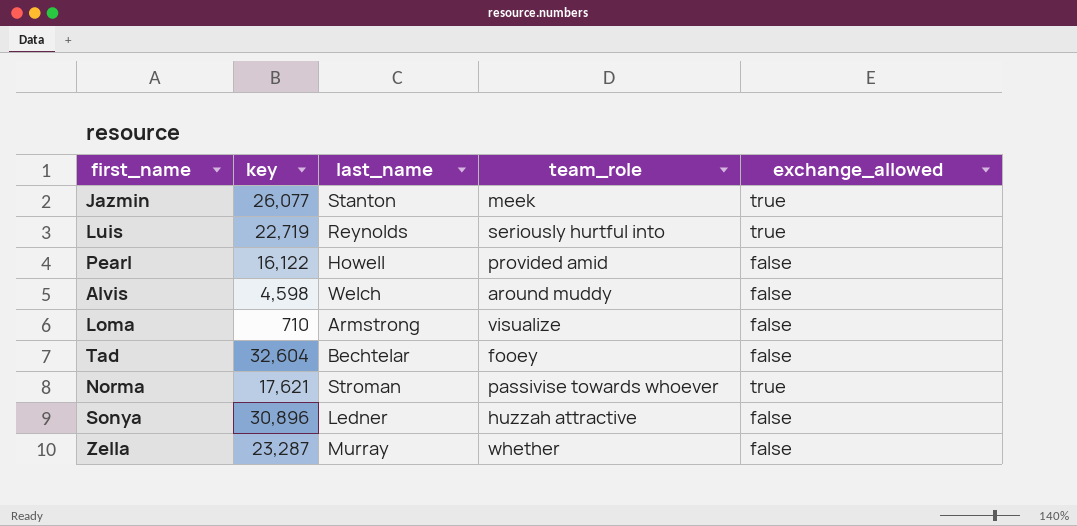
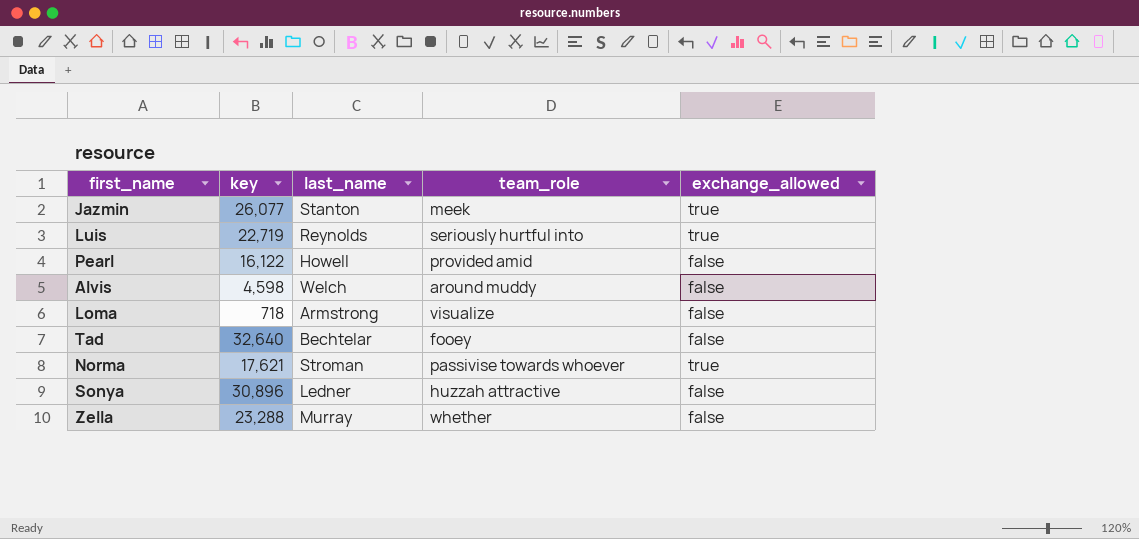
Loma | key: 710 -> 718
Tad | key: 32,604 -> 32,640
Zella | key: 23,287 -> 23,288

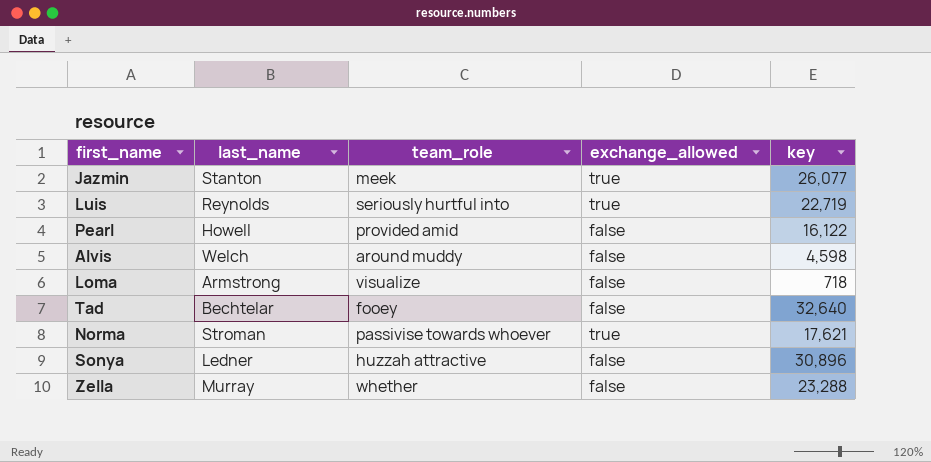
column key | position: 2 -> 5

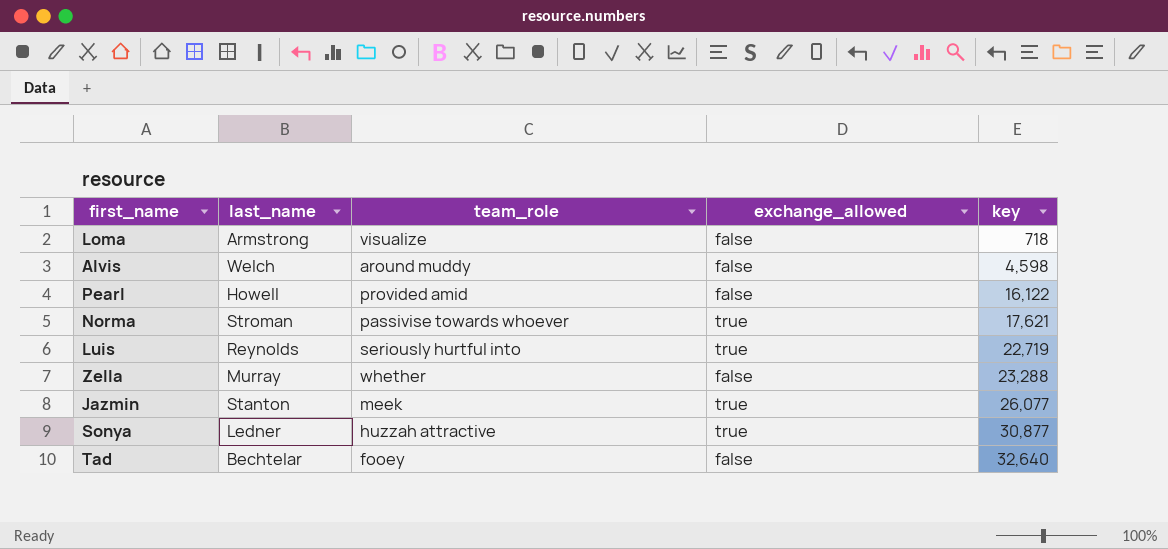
row order: none -> key ascending
Sonya | exchange_allowed: false -> true
Sonya | key: 30,896 -> 30,877

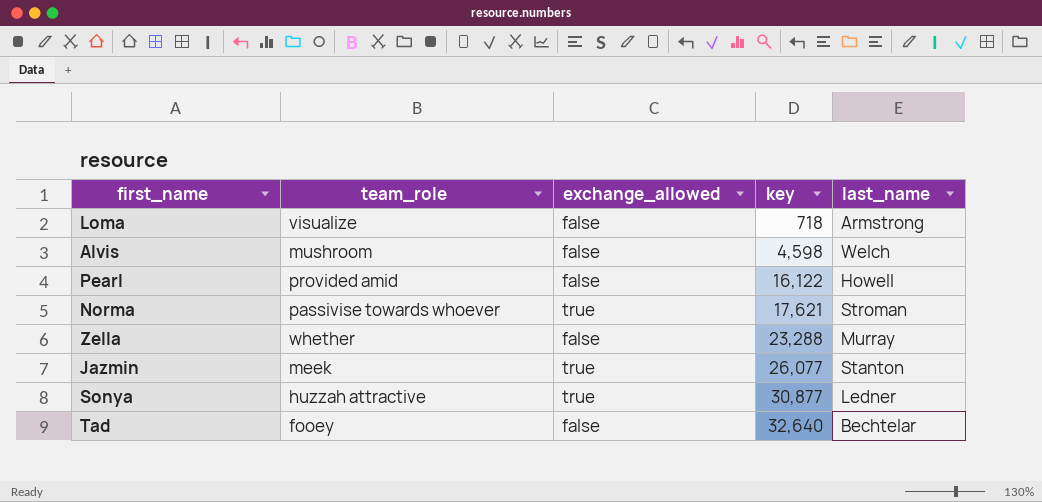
column last_name | position: 2 -> 5
row Luis: Reynolds | seriously hurtful into | true | 22,719 -> none
Alvis | team_role: around muddy -> mushroom

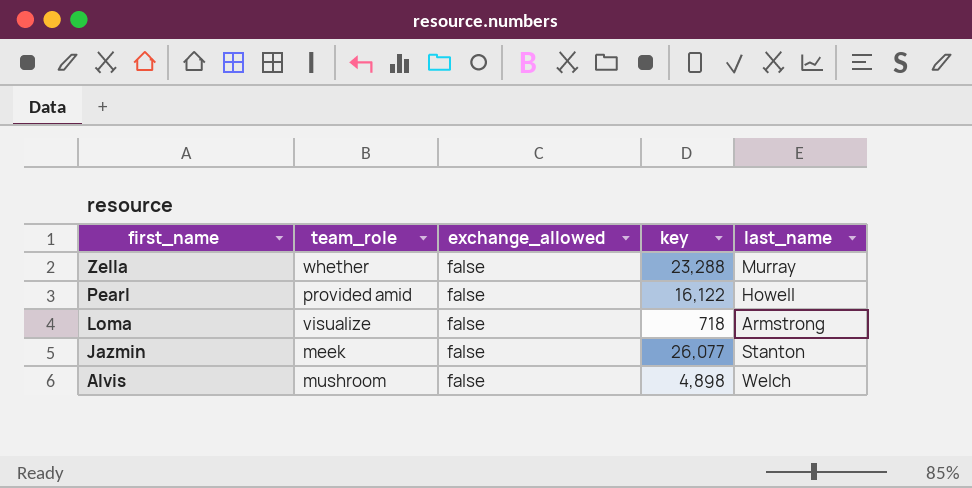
row order: key ascending -> first_name descending
row Norma: passivise towards whoever | true | 17,621 | Stroman -> none
row Sonya: huzzah attractive | true | 30,877 | Ledner -> none
row Tad: fooey | false | 32,640 | Bechtelar -> none
Jazmin | exchange_allowed: true -> false
Alvis | key: 4,598 -> 4,898

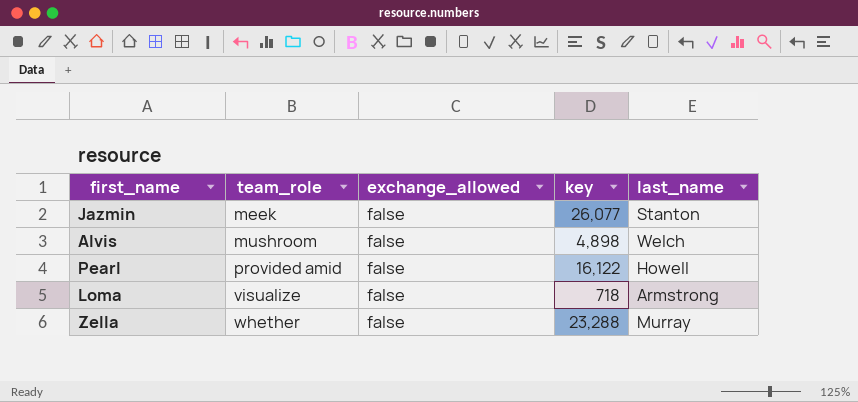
row order: first_name descending -> team_role ascending

